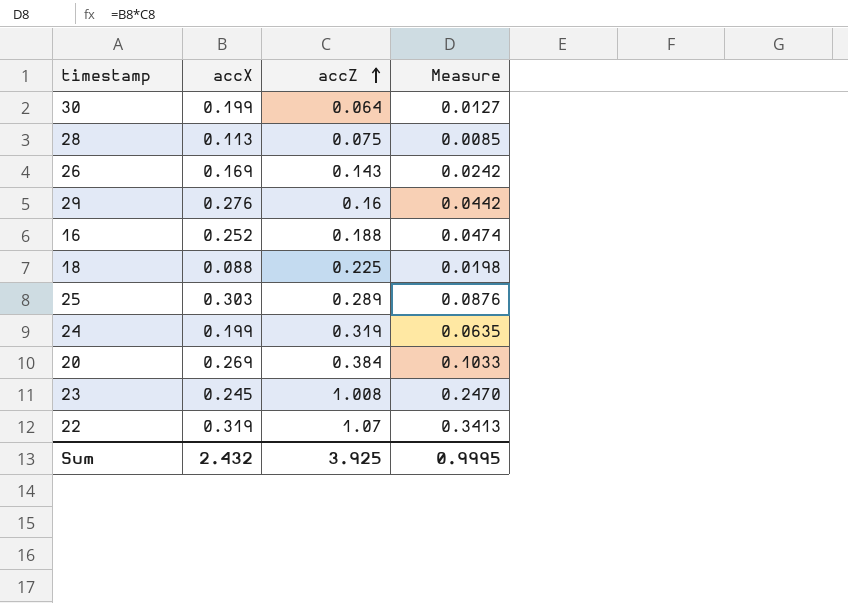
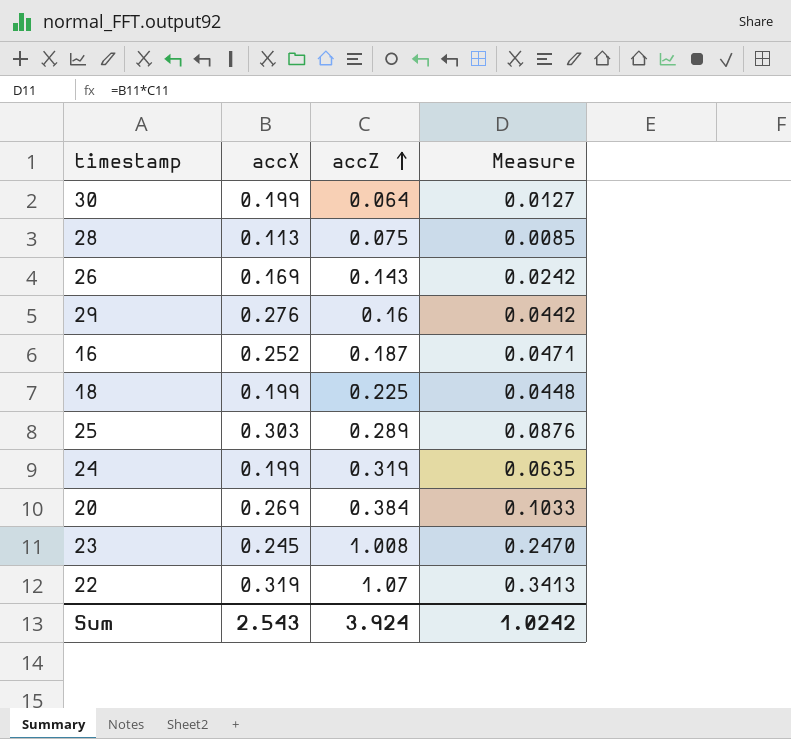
16 | accZ: 0.188 -> 0.187
16 | Measure: 0.0474 -> 0.0471
18 | accX: 0.088 -> 0.199
18 | Measure: 0.0198 -> 0.0448
Sum | accX: 2.432 -> 2.543
Sum | accZ: 3.925 -> 3.924
Sum | Measure: 0.9995 -> 1.0242

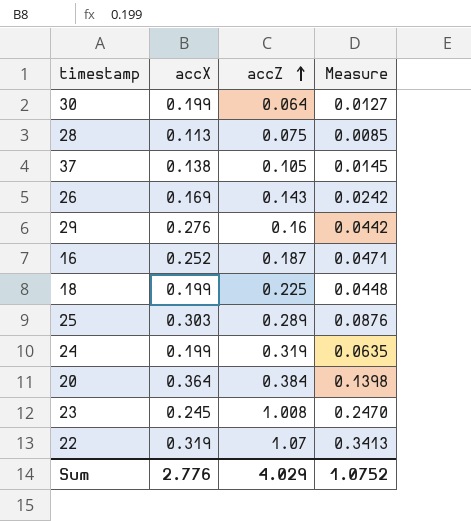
row 37: none -> 0.138 | 0.105 | 0.0145
20 | accX: 0.269 -> 0.364
20 | Measure: 0.1033 -> 0.1398
Sum | accX: 2.543 -> 2.776
Sum | accZ: 3.924 -> 4.029
Sum | Measure: 1.0242 -> 1.0752

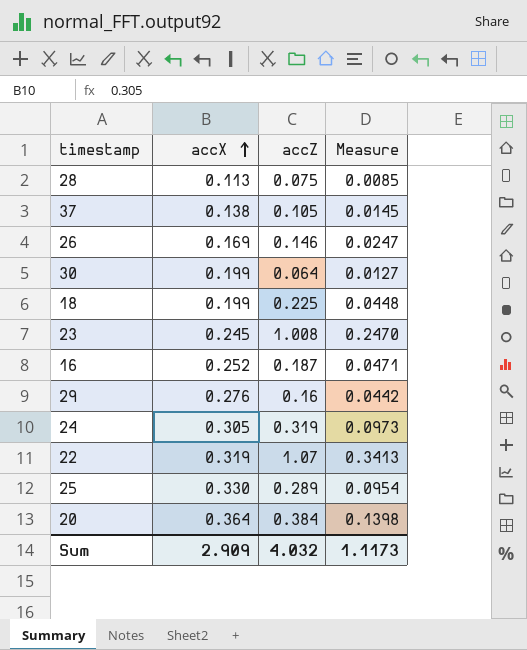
row order: accZ ascending -> accX ascending
26 | accZ: 0.143 -> 0.146
26 | Measure: 0.0242 -> 0.0247
24 | accX: 0.199 -> 0.305
24 | Measure: 0.0635 -> 0.0973
25 | accX: 0.303 -> 0.330
25 | Measure: 0.0876 -> 0.0954
Sum | accX: 2.776 -> 2.909
Sum | accZ: 4.029 -> 4.032
Sum | Measure: 1.0752 -> 1.1173

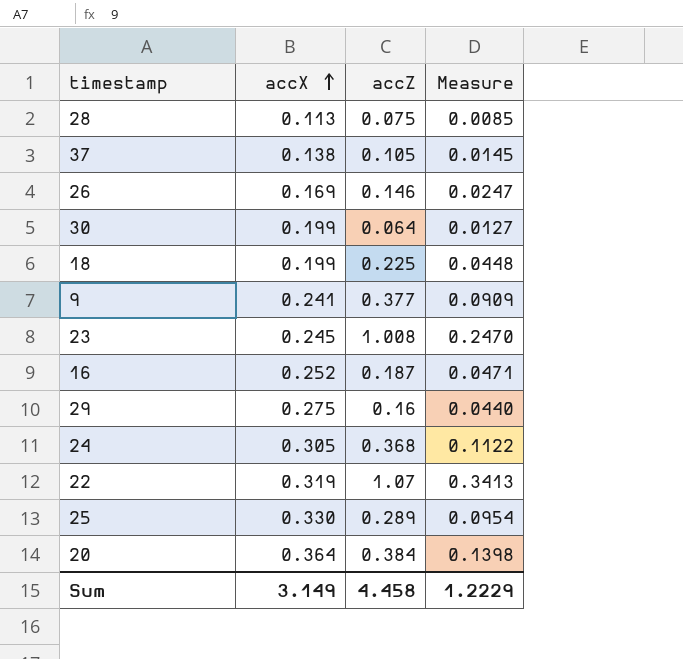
row 9: none -> 0.241 | 0.377 | 0.0909
29 | accX: 0.276 -> 0.275
29 | Measure: 0.0442 -> 0.0440
24 | accZ: 0.319 -> 0.368
24 | Measure: 0.0973 -> 0.1122
Sum | accX: 2.909 -> 3.149
Sum | accZ: 4.032 -> 4.458
Sum | Measure: 1.1173 -> 1.2229

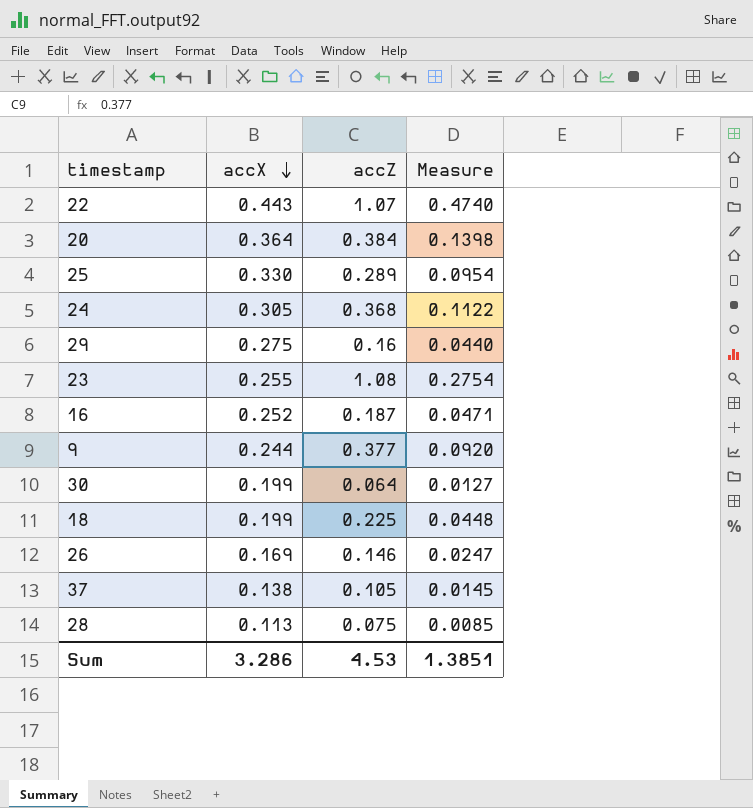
row order: accX ascending -> accX descending
22 | accX: 0.319 -> 0.443
22 | Measure: 0.3413 -> 0.4740
23 | accX: 0.245 -> 0.255
23 | accZ: 1.008 -> 1.08
23 | Measure: 0.2470 -> 0.2754
9 | accX: 0.241 -> 0.244
9 | Measure: 0.0909 -> 0.0920
Sum | accX: 3.149 -> 3.286
Sum | accZ: 4.458 -> 4.53
Sum | Measure: 1.2229 -> 1.3851

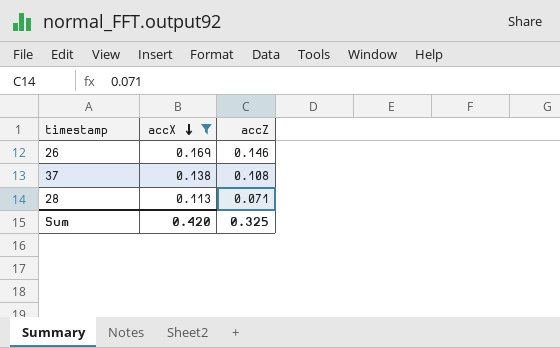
filter: none -> accX <= 0.169
column Measure | formula: [accX] * [accZ] -> none
37 | accZ: 0.105 -> 0.108
28 | accZ: 0.075 -> 0.071
Sum | accX: 3.286 -> 0.420
Sum | accZ: 4.53 -> 0.325

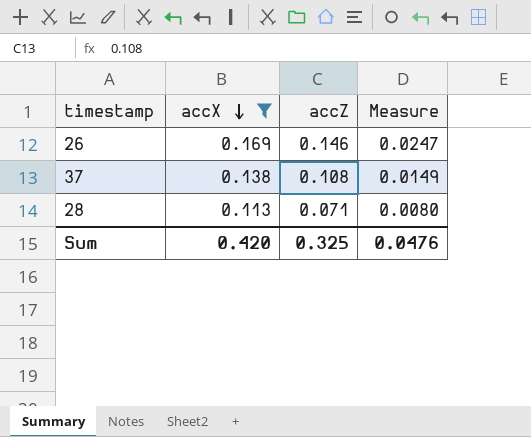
column Measure | formula: none -> [accX] * [accZ]

